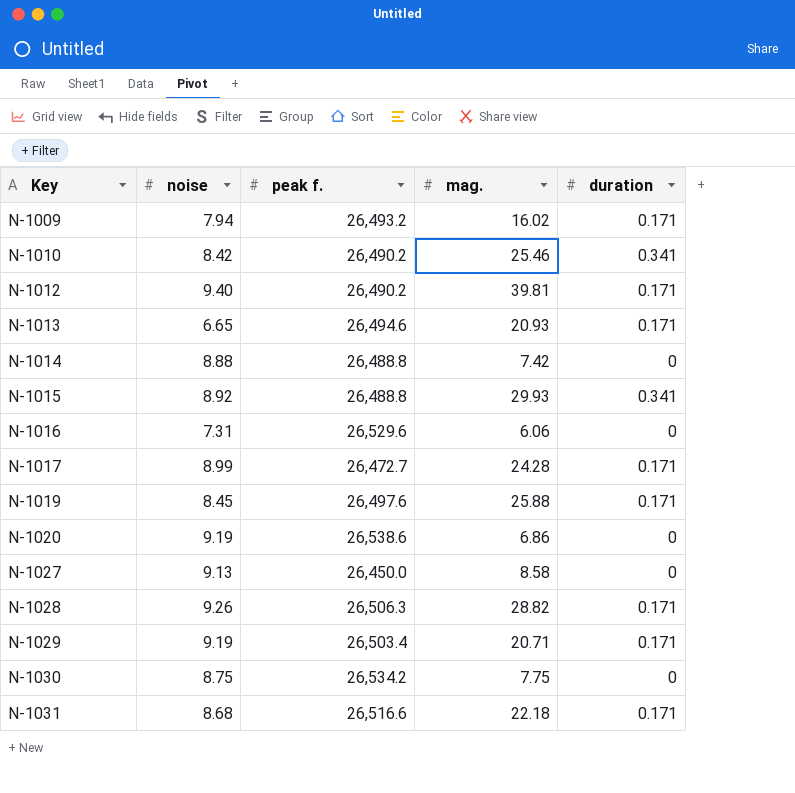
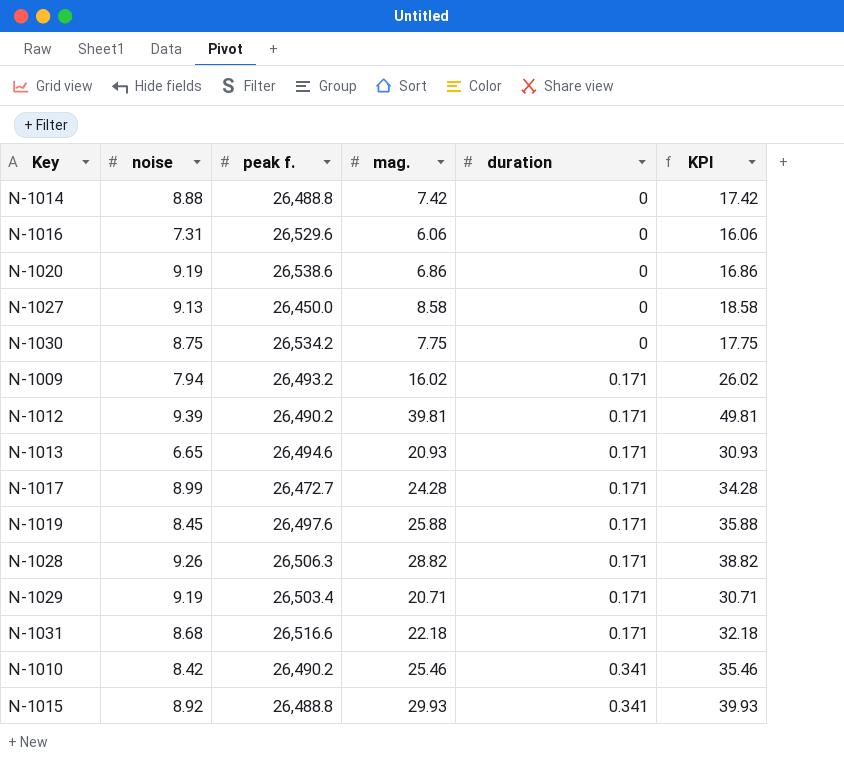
row order: Key ascending -> duration ascending
column KPI | formula: none -> [mag.] + 10
N-1012 | noise: 9.40 -> 9.39

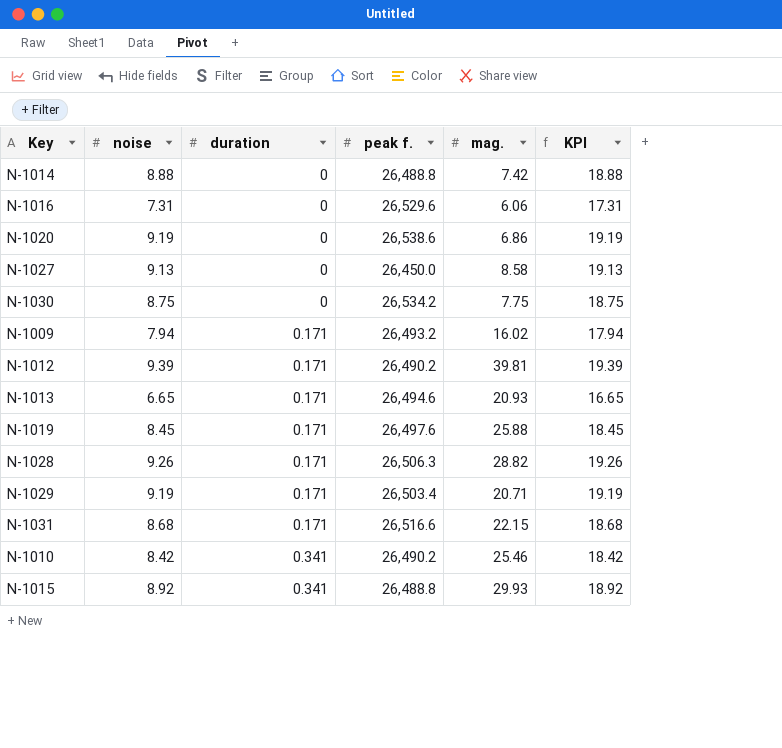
column duration | position: 5 -> 3
column KPI | formula: [mag.] + 10 -> [noise] + 10
row N-1017: 8.99 | 26,472.7 | 24.28 | 0.171 | 34.28 -> none
N-1031 | mag.: 22.18 -> 22.15

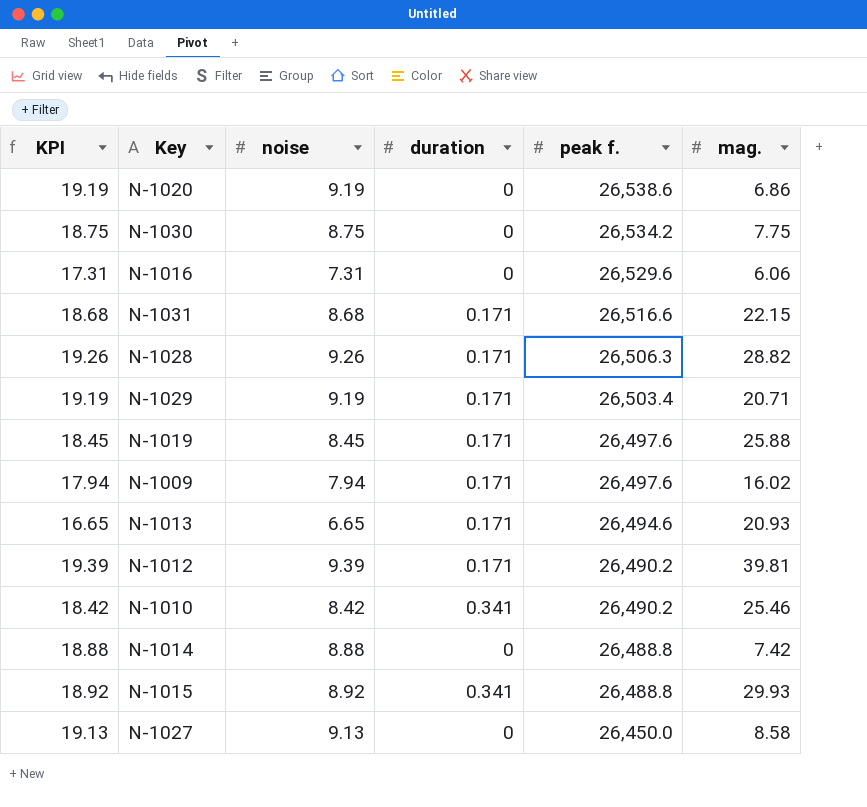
row order: duration ascending -> peak f. descending
column KPI | position: 6 -> 1
N-1009 | peak f.: 26,493.2 -> 26,497.6

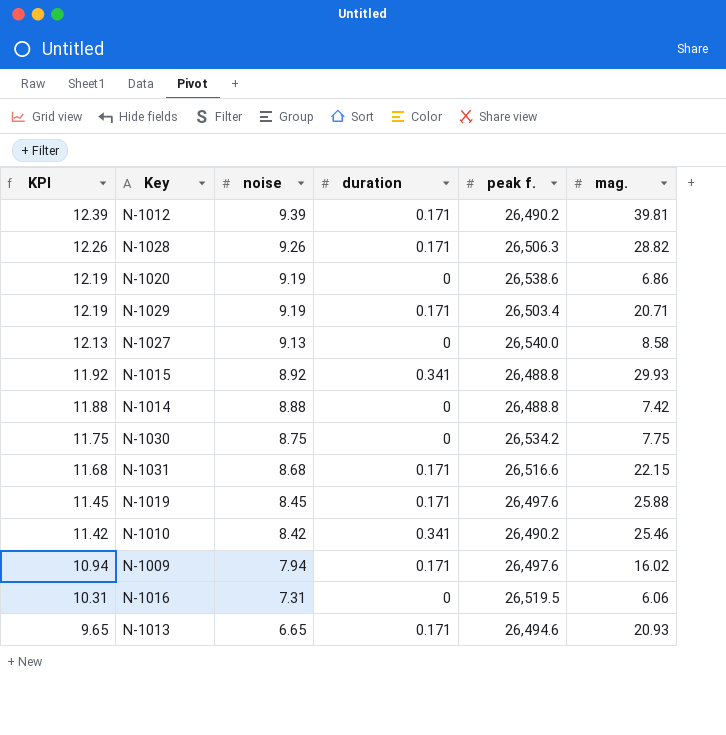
row order: peak f. descending -> KPI descending
column KPI | formula: [noise] + 10 -> [noise] + 3
N-1027 | peak f.: 26,450.0 -> 26,540.0
N-1016 | peak f.: 26,529.6 -> 26,519.5

